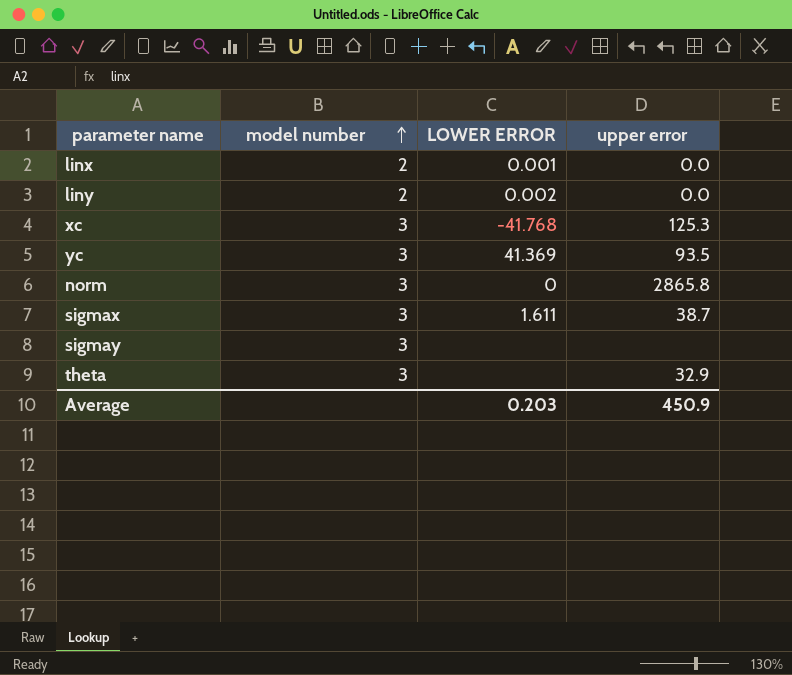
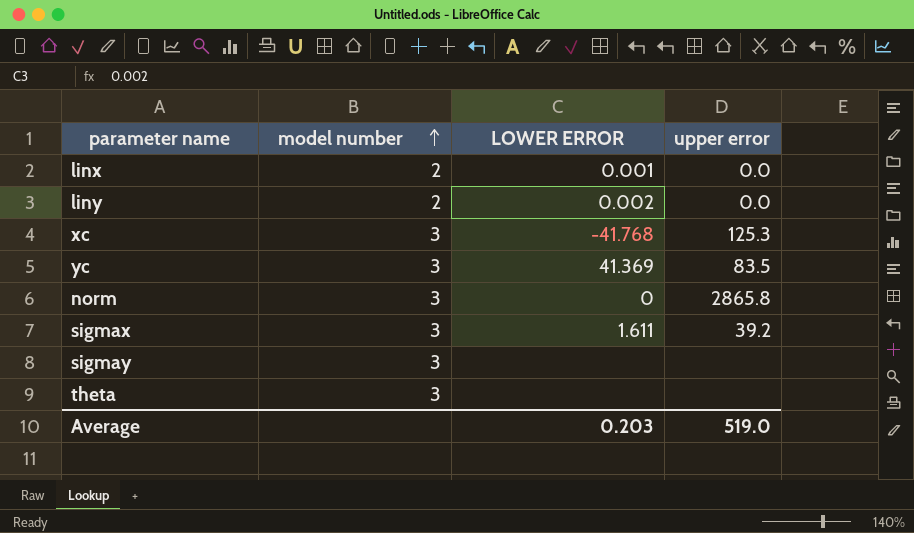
yc | upper error: 93.5 -> 83.5
sigmax | upper error: 38.7 -> 39.2
theta | upper error: 32.9 -> none
Average | upper error: 450.9 -> 519.0

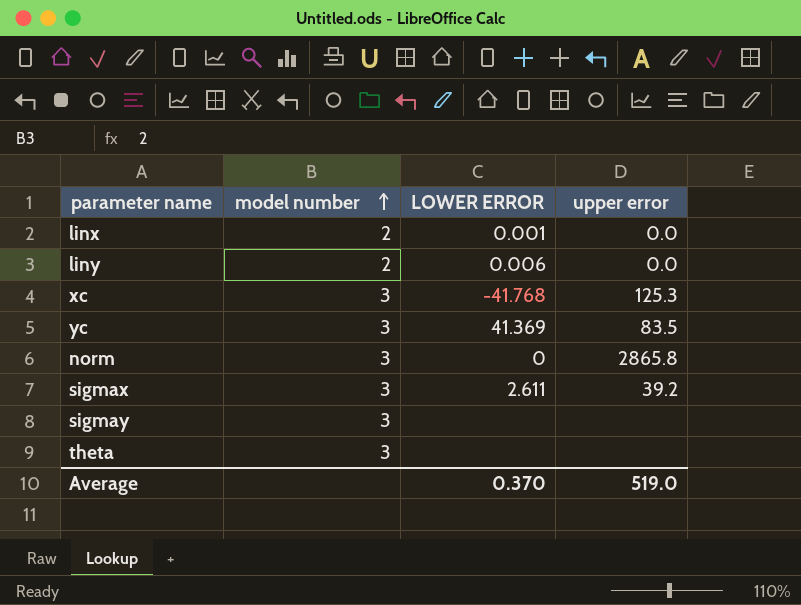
liny | LOWER ERROR: 0.002 -> 0.006
sigmax | LOWER ERROR: 1.611 -> 2.611
Average | LOWER ERROR: 0.203 -> 0.370

